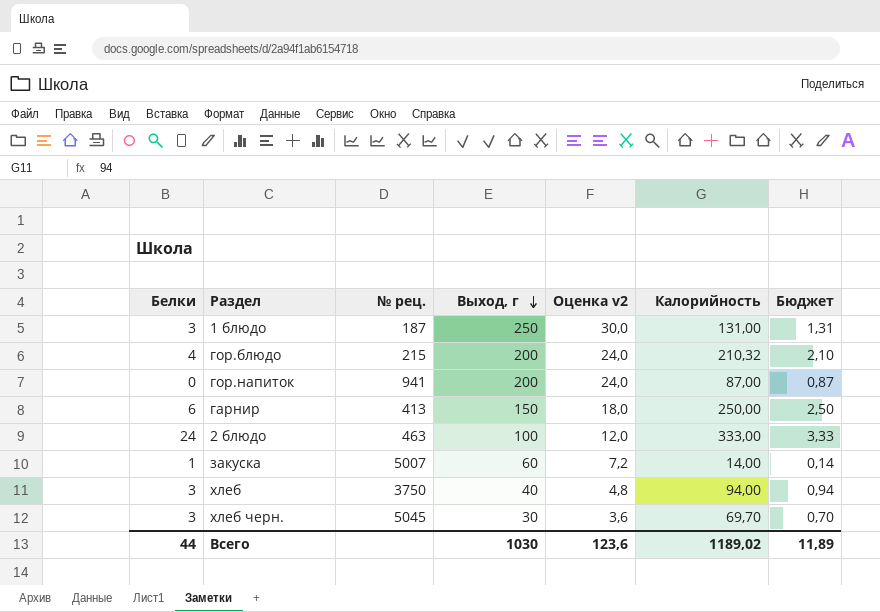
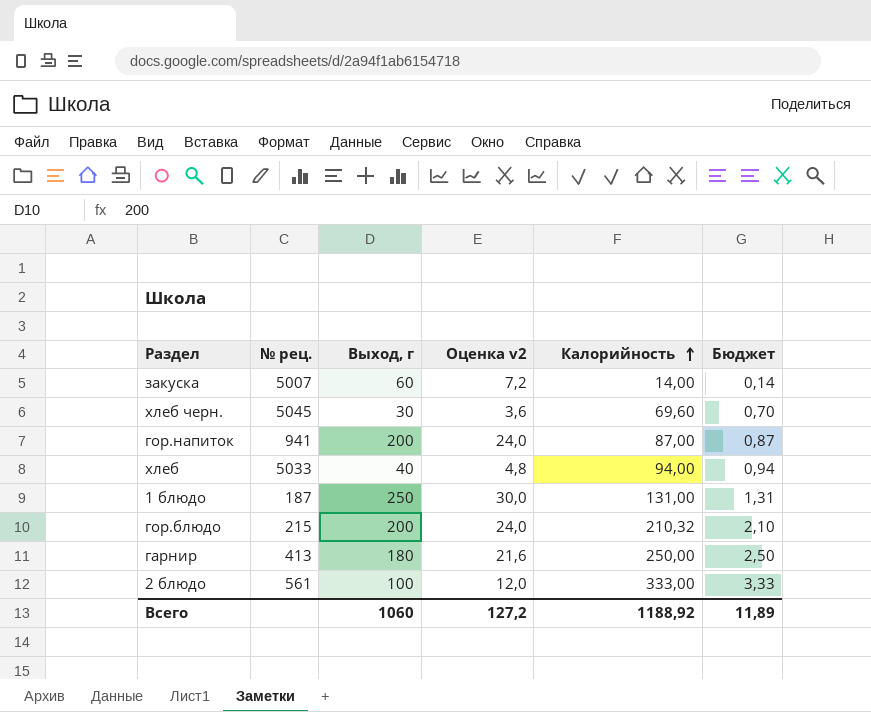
row order: Выход, г descending -> Калорийность ascending
column Белки | position: 1 -> none
хлеб черн. | Калорийность: 69,70 -> 69,60
хлеб | № рец.: 3750 -> 5033
гарнир | Выход, г: 150 -> 180
гарнир | Оценка v2: 18,0 -> 21,6
2 блюдо | № рец.: 463 -> 561
Всего | Выход, г: 1030 -> 1060
Всего | Оценка v2: 123,6 -> 127,2
Всего | Калорийность: 1189,02 -> 1188,92

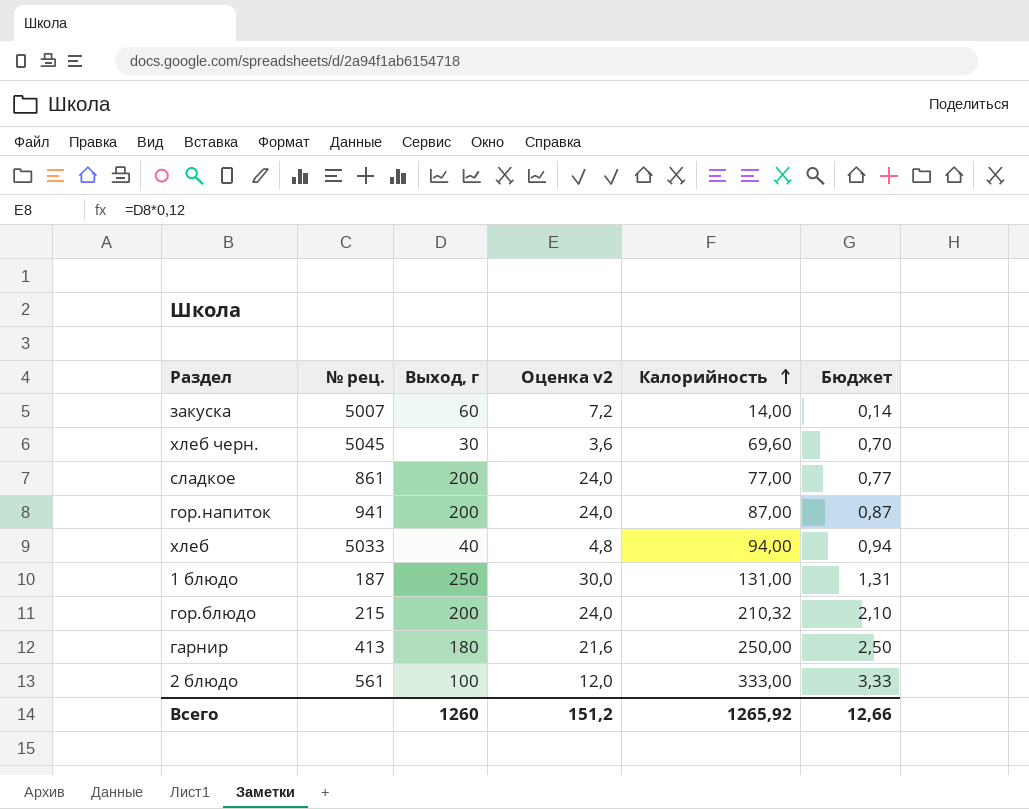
row сладкое: none -> 861 | 200 | 24,0 | 77,00 | 0,77
Всего | Выход, г: 1060 -> 1260
Всего | Оценка v2: 127,2 -> 151,2
Всего | Калорийность: 1188,92 -> 1265,92
Всего | Бюджет: 11,89 -> 12,66

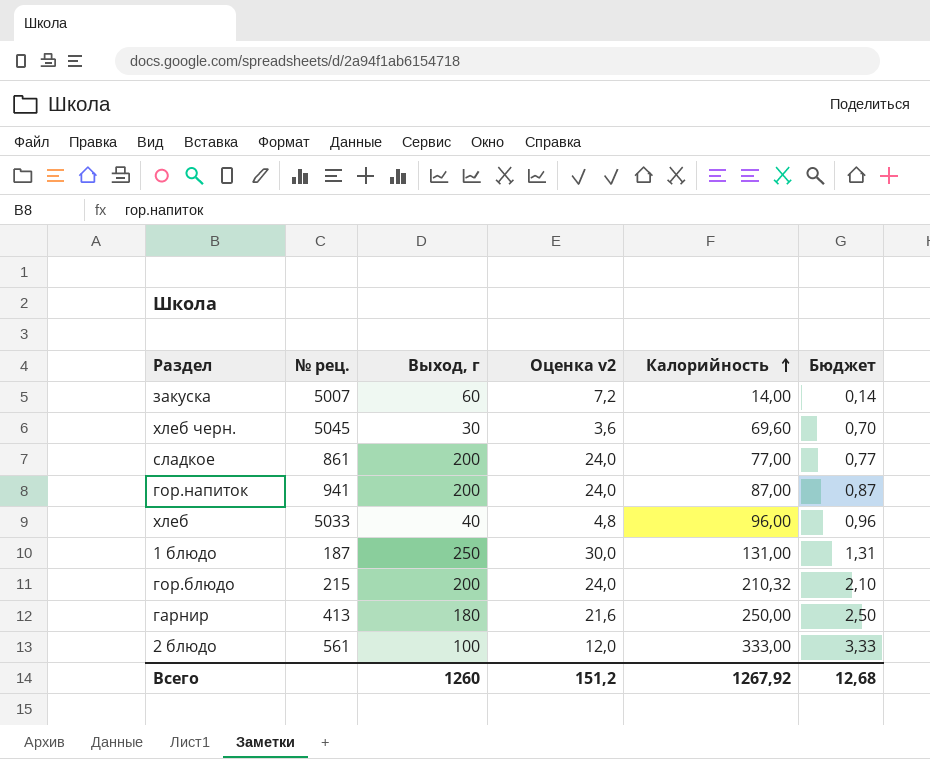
хлеб | Калорийность: 94,00 -> 96,00
хлеб | Бюджет: 0,94 -> 0,96
Всего | Калорийность: 1265,92 -> 1267,92
Всего | Бюджет: 12,66 -> 12,68

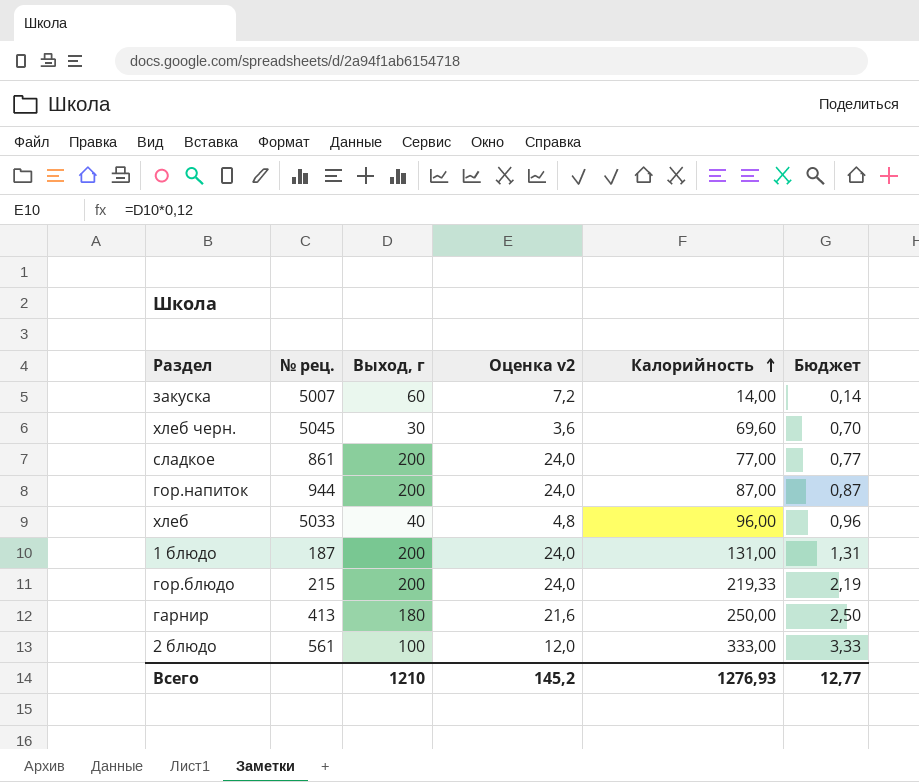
гор.напиток | № рец.: 941 -> 944
1 блюдо | Выход, г: 250 -> 200
1 блюдо | Оценка v2: 30,0 -> 24,0
гор.блюдо | Калорийность: 210,32 -> 219,33
гор.блюдо | Бюджет: 2,10 -> 2,19
Всего | Выход, г: 1260 -> 1210
Всего | Оценка v2: 151,2 -> 145,2
Всего | Калорийность: 1267,92 -> 1276,93
Всего | Бюджет: 12,68 -> 12,77

